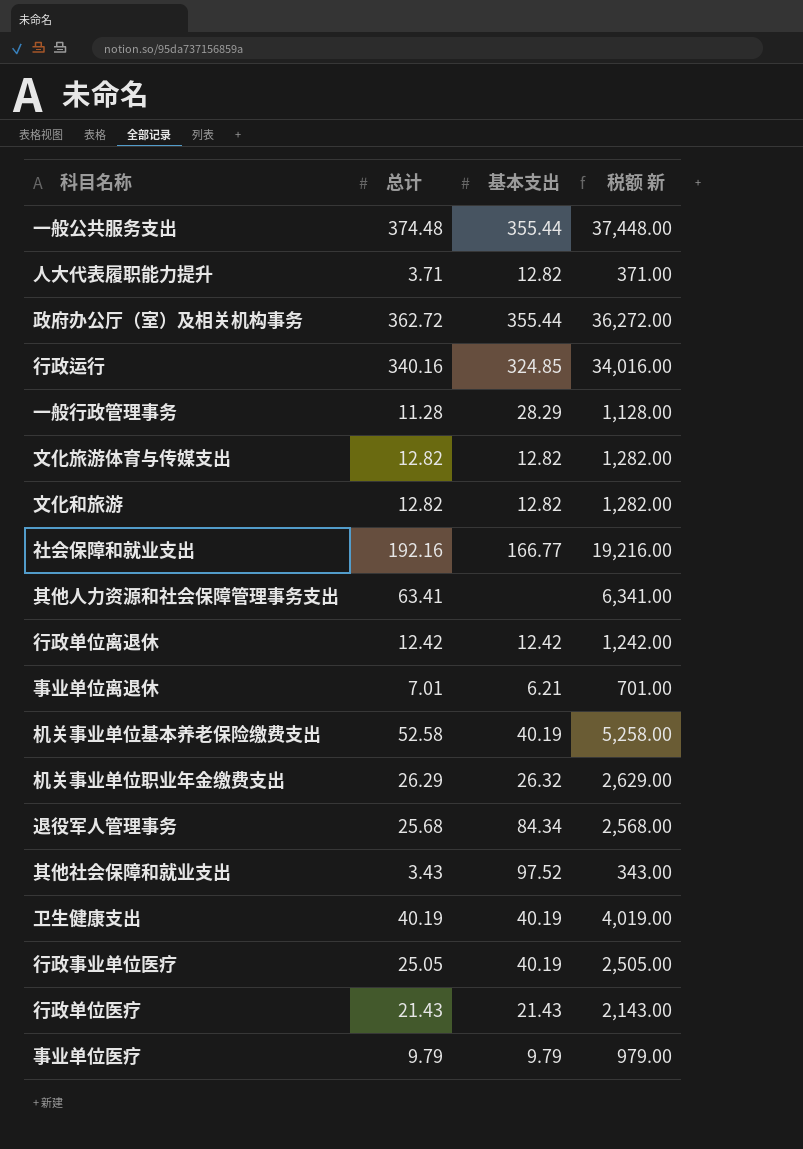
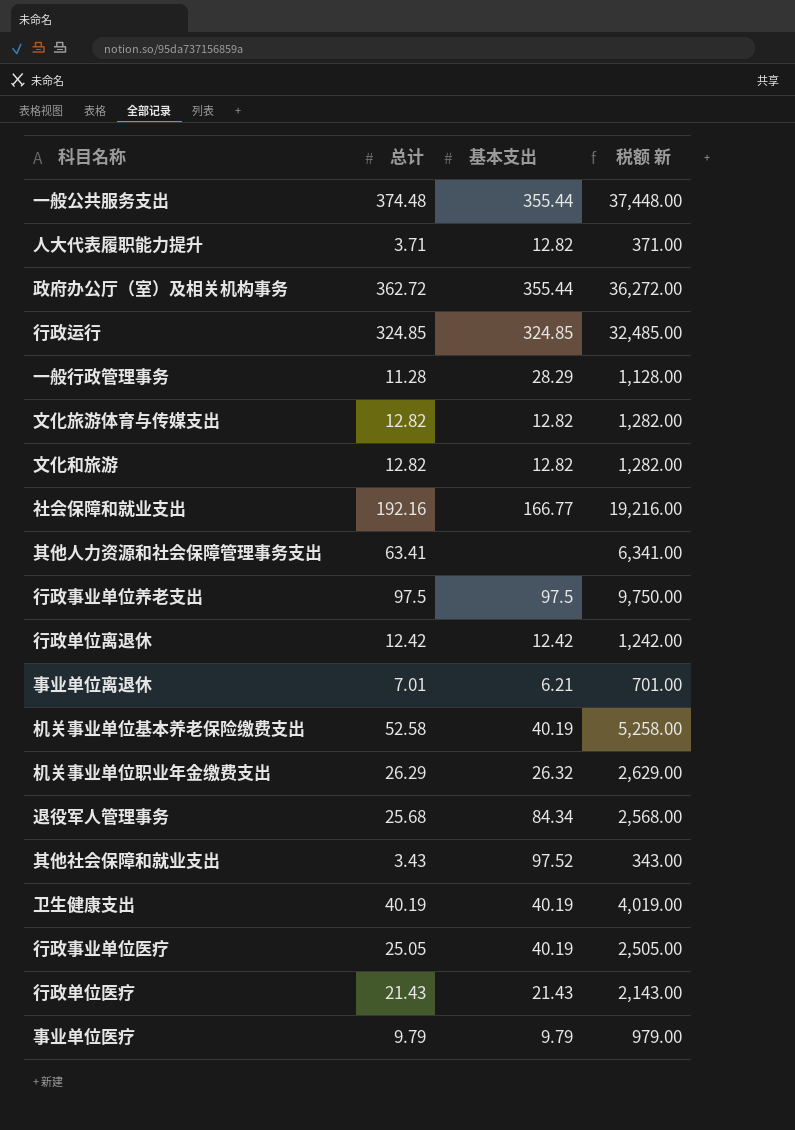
行政运行 | 总计: 340.16 -> 324.85
行政运行 | 税额 新: 34,016.00 -> 32,485.00
row 行政事业单位养老支出: none -> 97.5 | 97.5 | 9,750.00

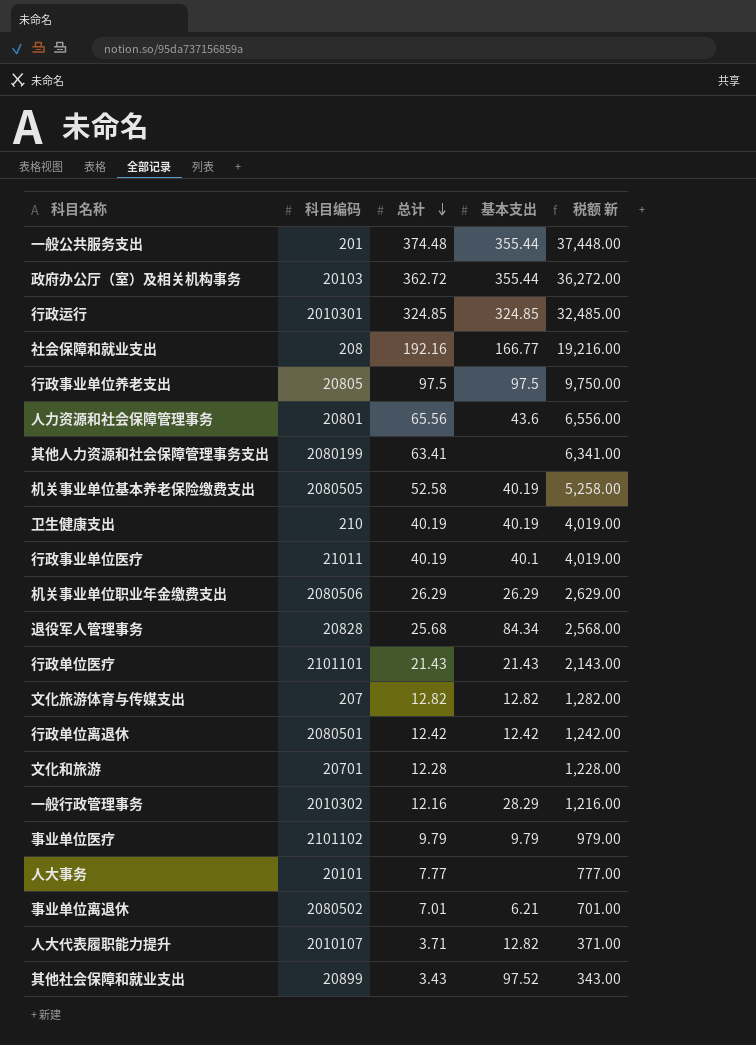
row order: none -> 总计 descending
column 科目编码 | position: none -> 2
row 人力资源和社会保障管理事务: none -> 20801 | 65.56 | 43.6 | 6,556.00
行政事业单位医疗 | 总计: 25.05 -> 40.19
行政事业单位医疗 | 基本支出: 40.19 -> 40.1
行政事业单位医疗 | 税额 新: 2,505.00 -> 4,019.00
机关事业单位职业年金缴费支出 | 基本支出: 26.32 -> 26.29
文化和旅游 | 总计: 12.82 -> 12.28
文化和旅游 | 基本支出: 12.82 -> none
文化和旅游 | 税额 新: 1,282.00 -> 1,228.00
一般行政管理事务 | 总计: 11.28 -> 12.16
一般行政管理事务 | 税额 新: 1,128.00 -> 1,216.00
row 人大事务: none -> 20101 | 7.77 | none | 777.00

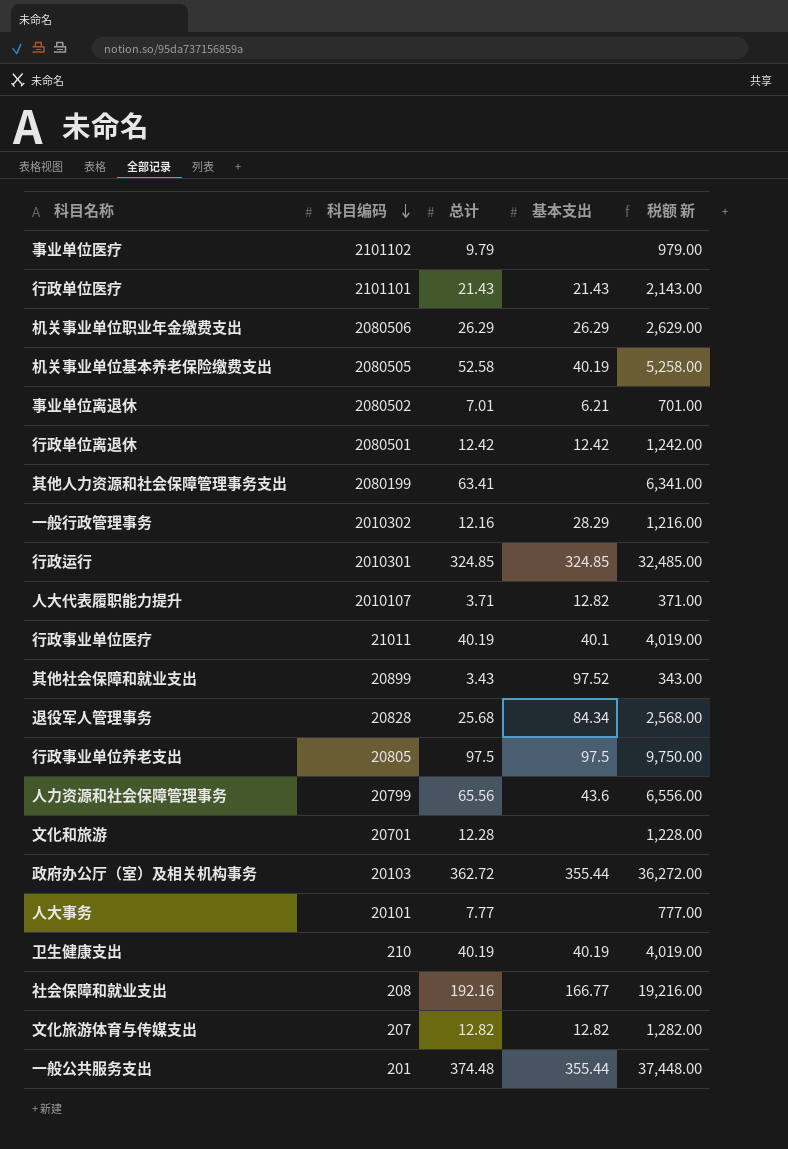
row order: 总计 descending -> 科目编码 descending
事业单位医疗 | 基本支出: 9.79 -> none
人力资源和社会保障管理事务 | 科目编码: 20801 -> 20799

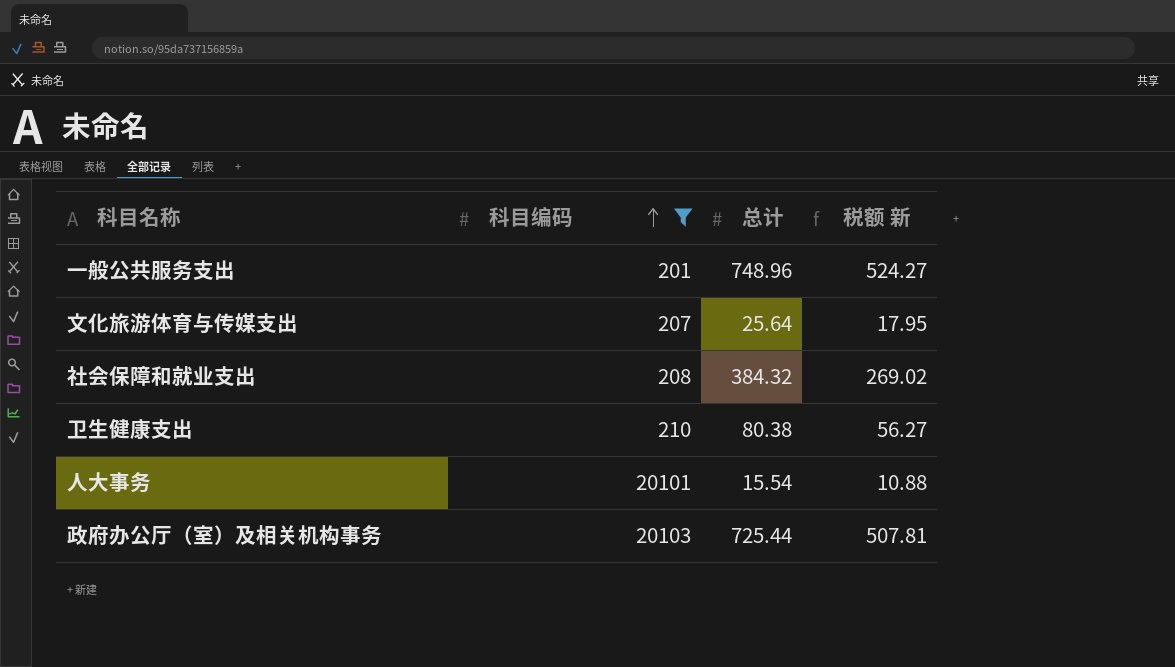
filter: none -> 科目编码 <= 20103
row order: 科目编码 descending -> 科目编码 ascending
column 基本支出 | position: 4 -> none
column 税额 新 | formula: [总计] * 100 -> [总计] * 0.7
一般公共服务支出 | 总计: 374.48 -> 748.96
文化旅游体育与传媒支出 | 总计: 12.82 -> 25.64
社会保障和就业支出 | 总计: 192.16 -> 384.32
卫生健康支出 | 总计: 40.19 -> 80.38
人大事务 | 总计: 7.77 -> 15.54
政府办公厅（室）及相关机构事务 | 总计: 362.72 -> 725.44

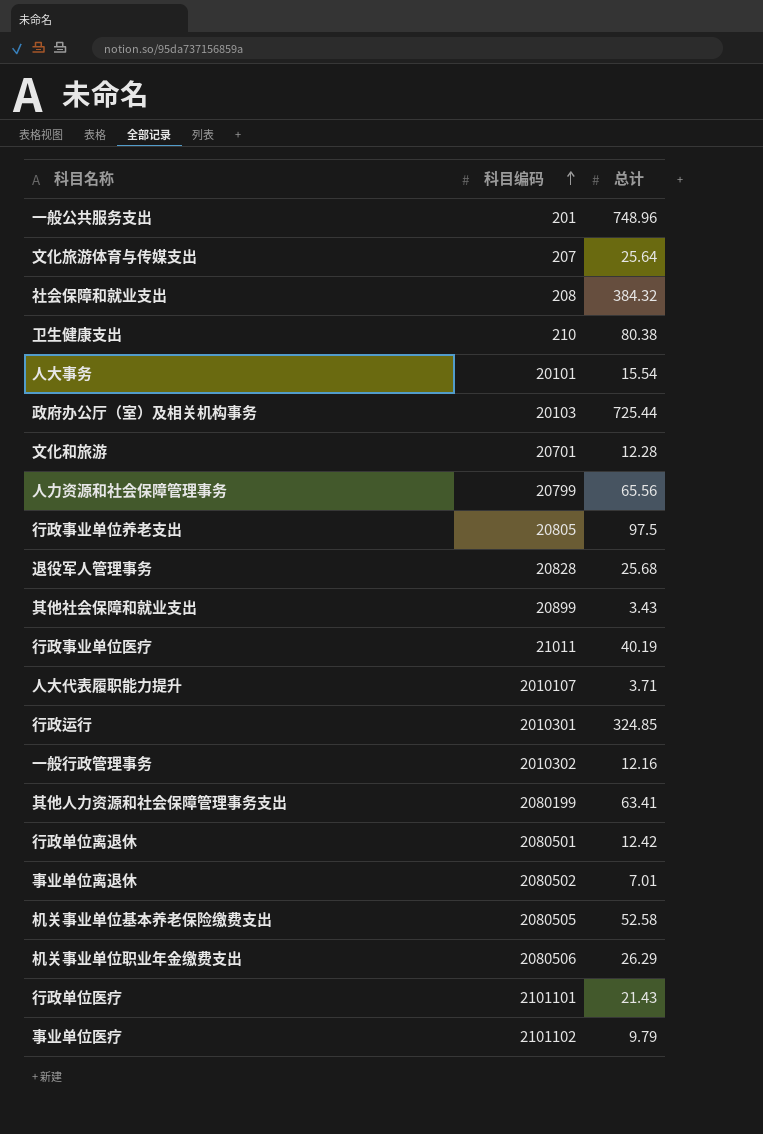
filter: 科目编码 <= 20103 -> none
column 税额 新 | formula: [总计] * 0.7 -> none

